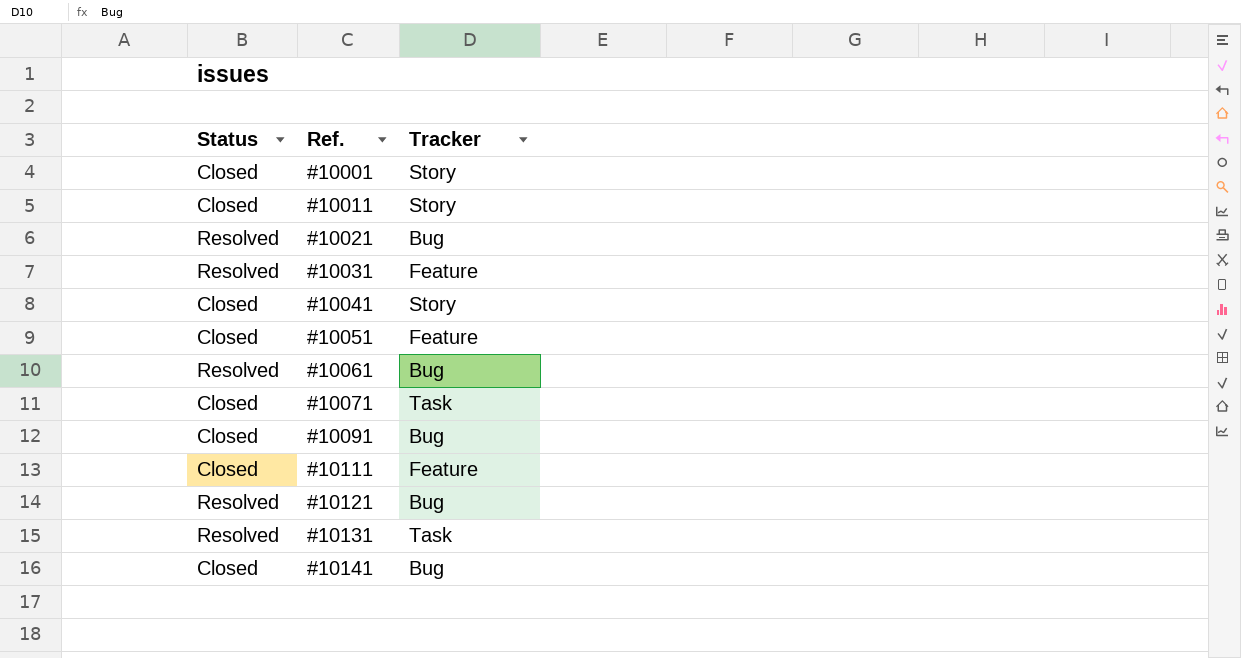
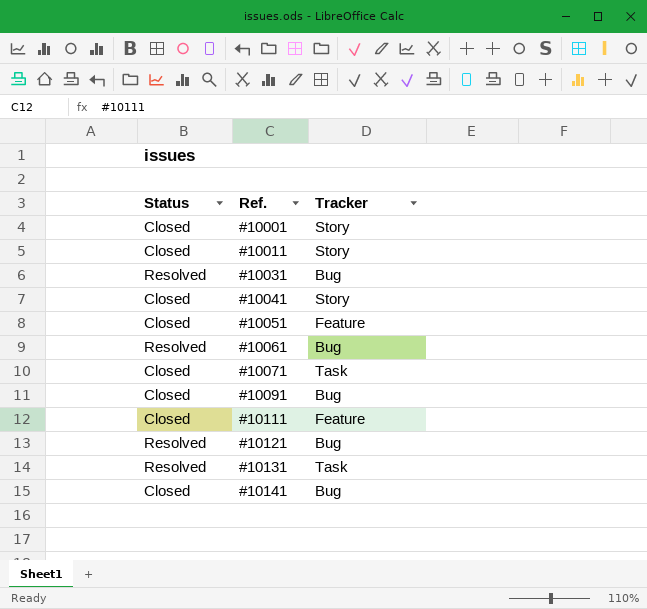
row #10021: Resolved | Bug -> none
#10031 | Tracker: Feature -> Bug

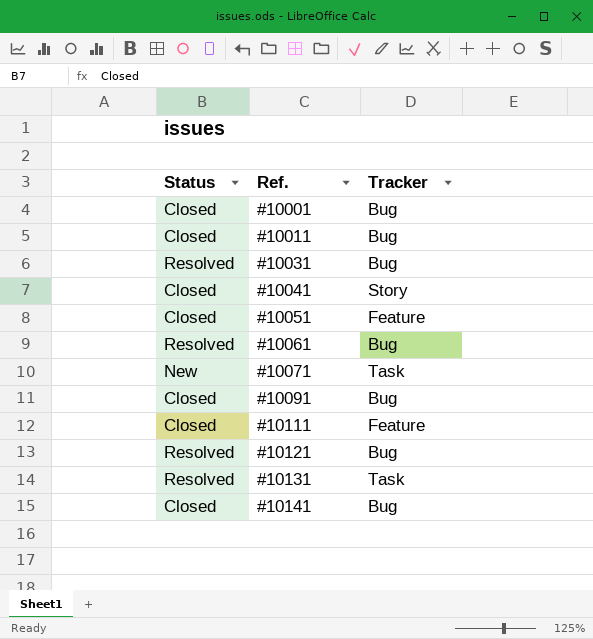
#10001 | Tracker: Story -> Bug
#10011 | Tracker: Story -> Bug
#10071 | Status: Closed -> New

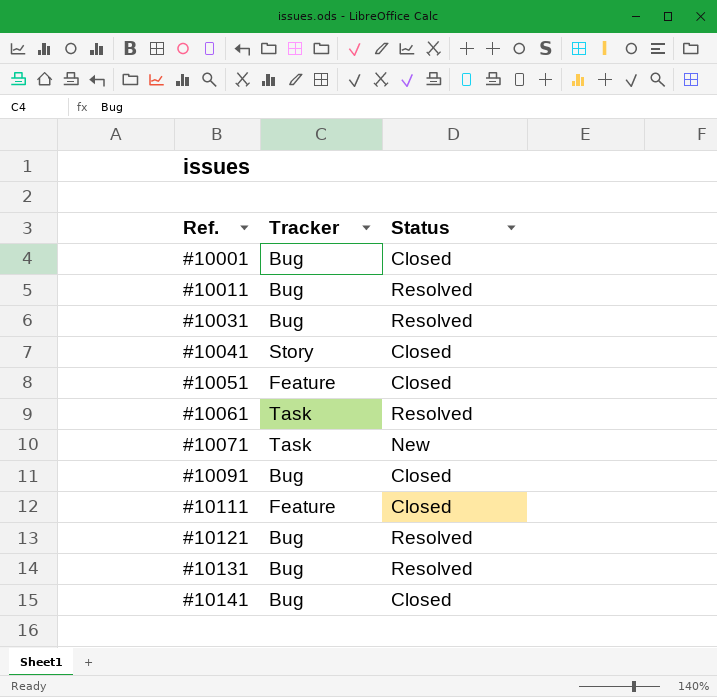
column Status | position: 1 -> 3
#10011 | Status: Closed -> Resolved
#10061 | Tracker: Bug -> Task
#10131 | Tracker: Task -> Bug

